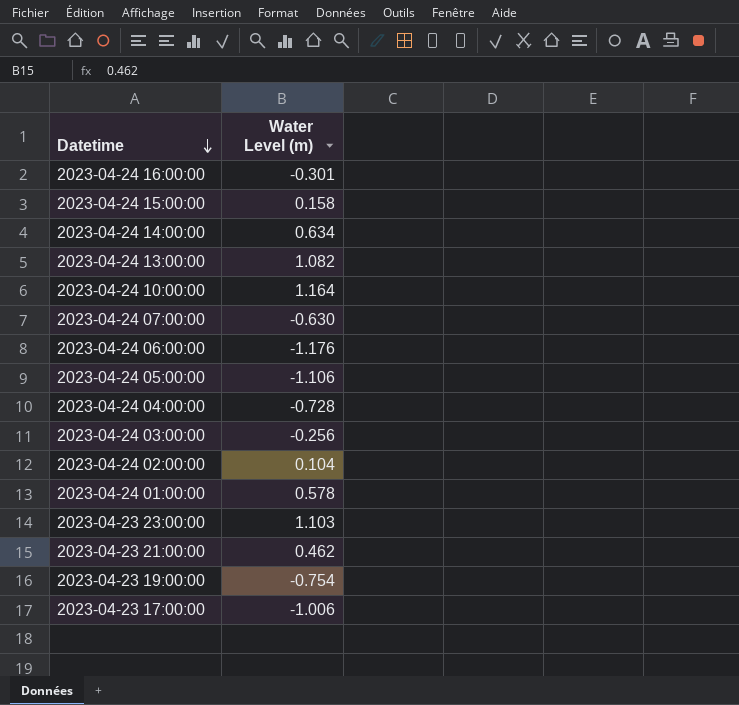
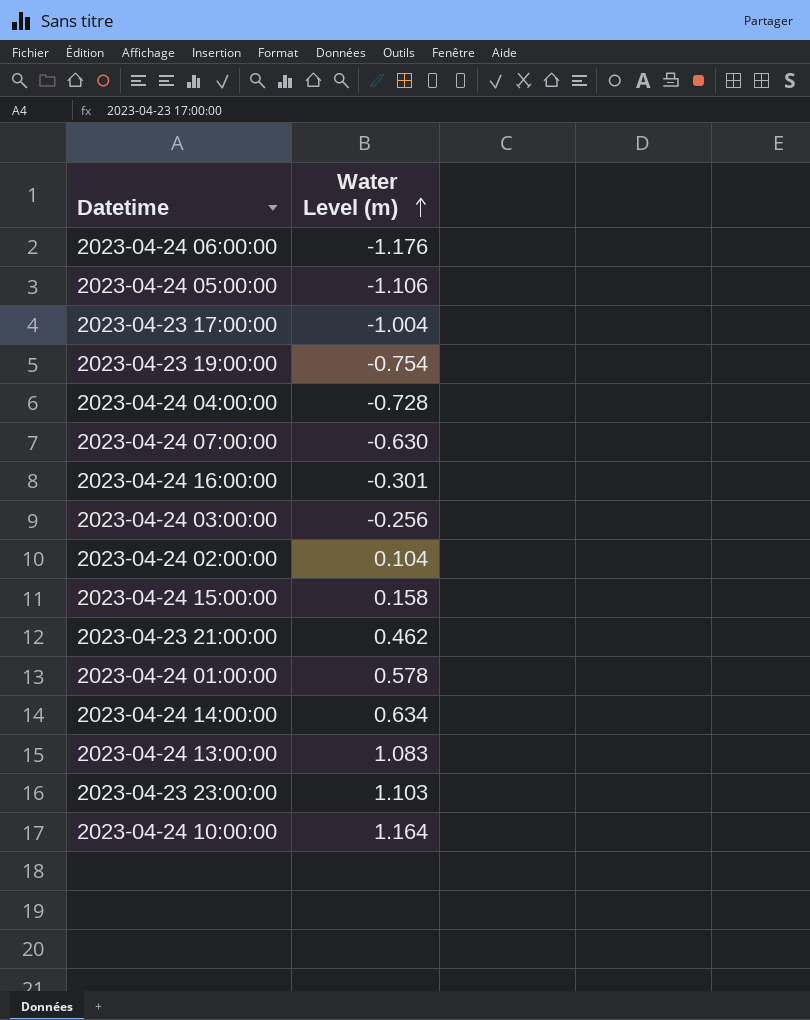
row order: Datetime descending -> Water Level (m) ascending
2023-04-23 17:00:00 | Water Level (m): -1.006 -> -1.004
2023-04-24 13:00:00 | Water Level (m): 1.082 -> 1.083

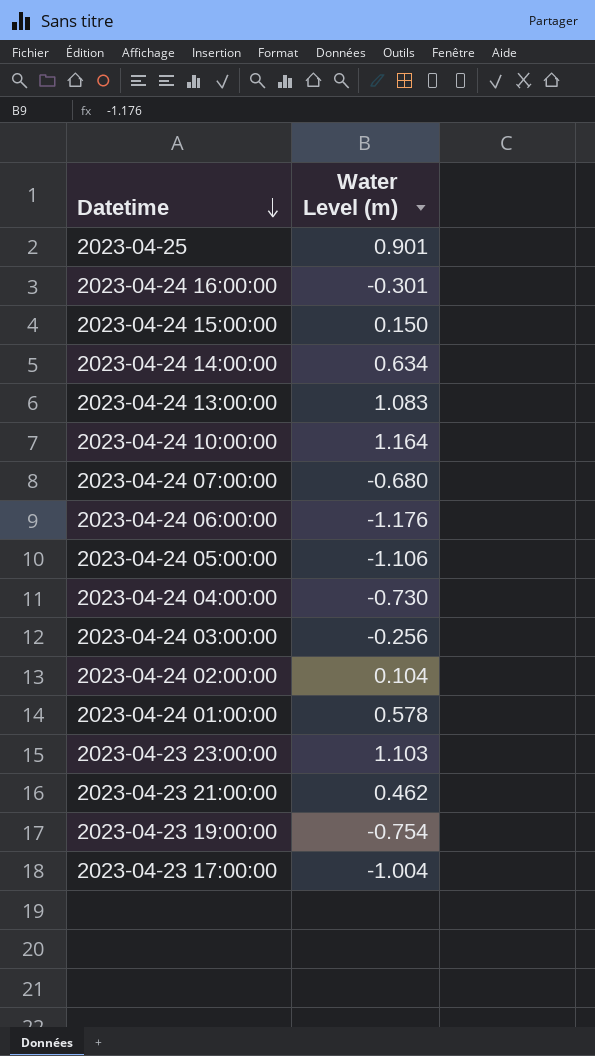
row order: Water Level (m) ascending -> Datetime descending
row 2023-04-25: none -> 0.901
2023-04-24 15:00:00 | Water Level (m): 0.158 -> 0.150
2023-04-24 07:00:00 | Water Level (m): -0.630 -> -0.680
2023-04-24 04:00:00 | Water Level (m): -0.728 -> -0.730

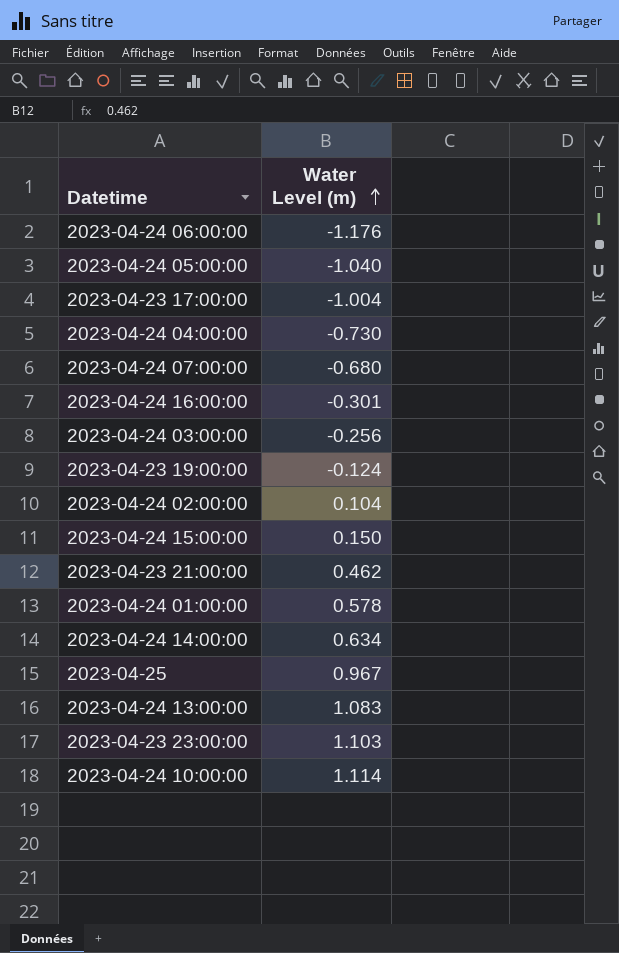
row order: Datetime descending -> Water Level (m) ascending
2023-04-24 05:00:00 | Water Level (m): -1.106 -> -1.040
2023-04-23 19:00:00 | Water Level (m): -0.754 -> -0.124
2023-04-25 | Water Level (m): 0.901 -> 0.967
2023-04-24 10:00:00 | Water Level (m): 1.164 -> 1.114

